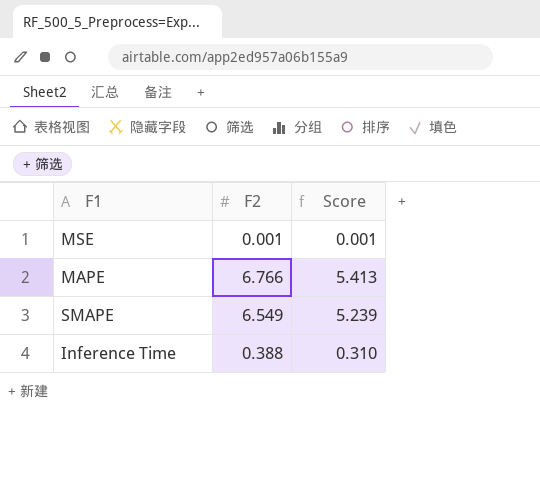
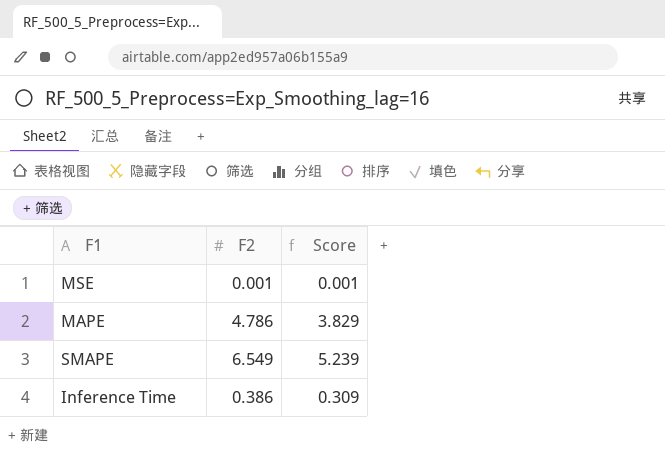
MAPE | F2: 6.766 -> 4.786
MAPE | Score: 5.413 -> 3.829
Inference Time | F2: 0.388 -> 0.386
Inference Time | Score: 0.310 -> 0.309

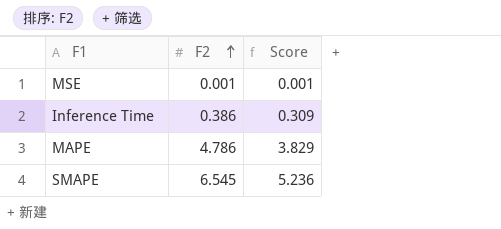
row order: none -> F2 ascending
SMAPE | F2: 6.549 -> 6.545
SMAPE | Score: 5.239 -> 5.236

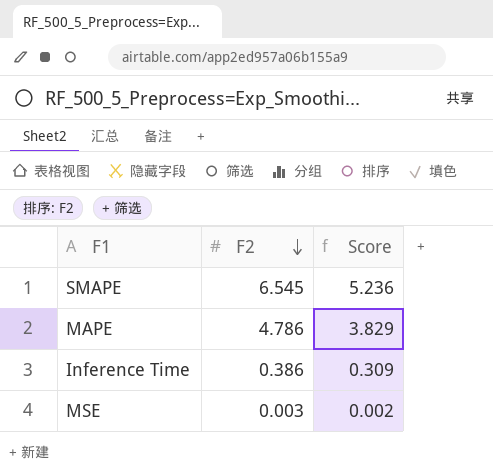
row order: F2 ascending -> F2 descending
MSE | F2: 0.001 -> 0.003
MSE | Score: 0.001 -> 0.002

